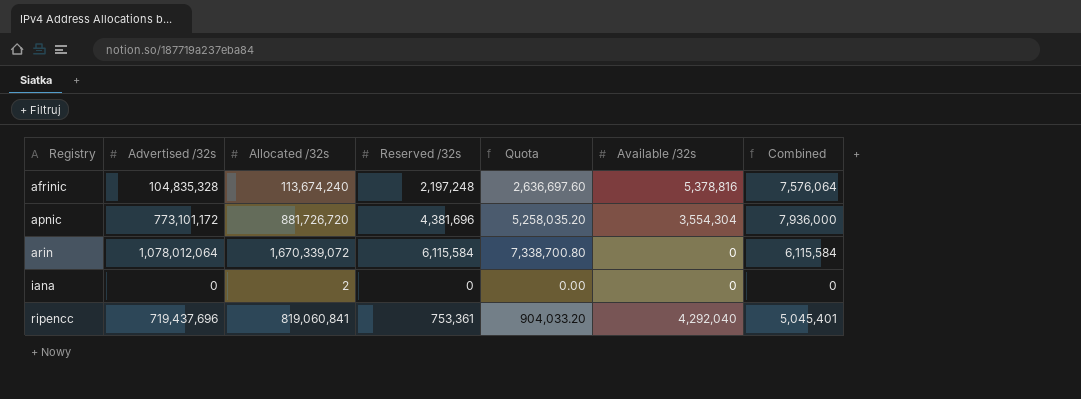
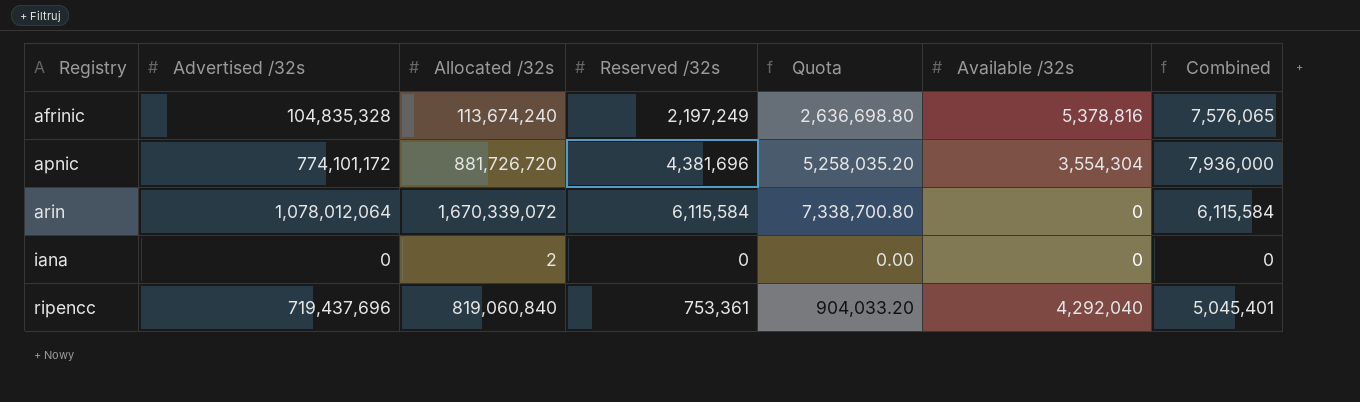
afrinic | Reserved /32s: 2,197,248 -> 2,197,249
afrinic | Quota: 2,636,697.60 -> 2,636,698.80
afrinic | Combined: 7,576,064 -> 7,576,065
apnic | Advertised /32s: 773,101,172 -> 774,101,172
ripencc | Allocated /32s: 819,060,841 -> 819,060,840

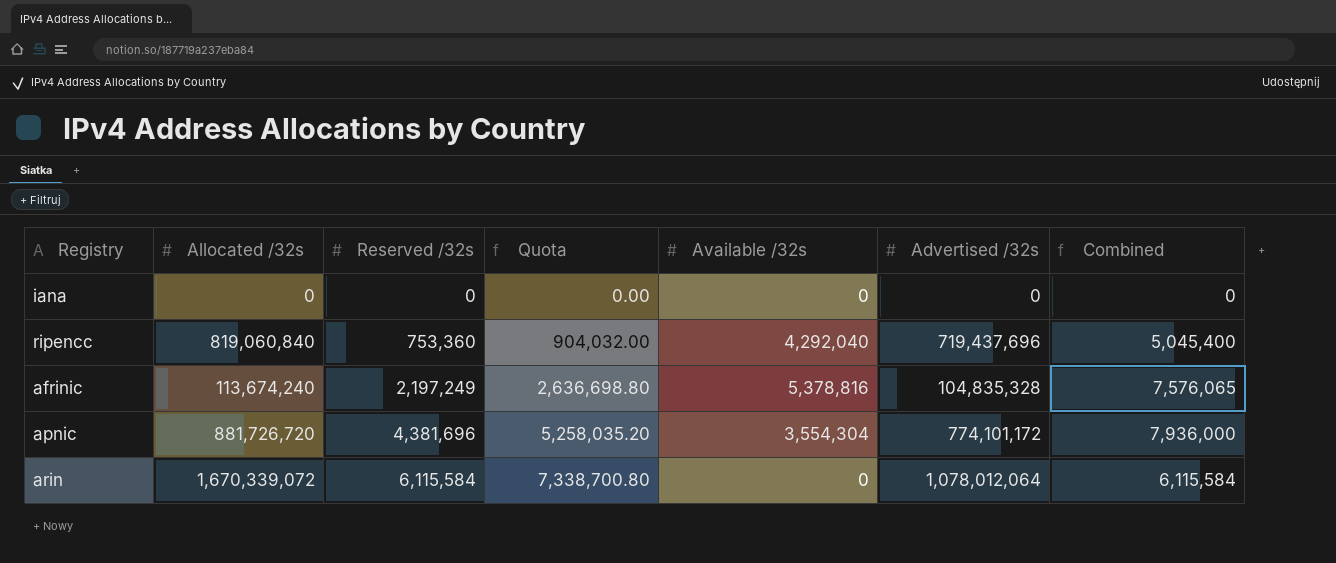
row order: Registry ascending -> Reserved /32s ascending
column Advertised /32s | position: 2 -> 6
iana | Allocated /32s: 2 -> 0
ripencc | Reserved /32s: 753,361 -> 753,360
ripencc | Quota: 904,033.20 -> 904,032.00
ripencc | Combined: 5,045,401 -> 5,045,400

